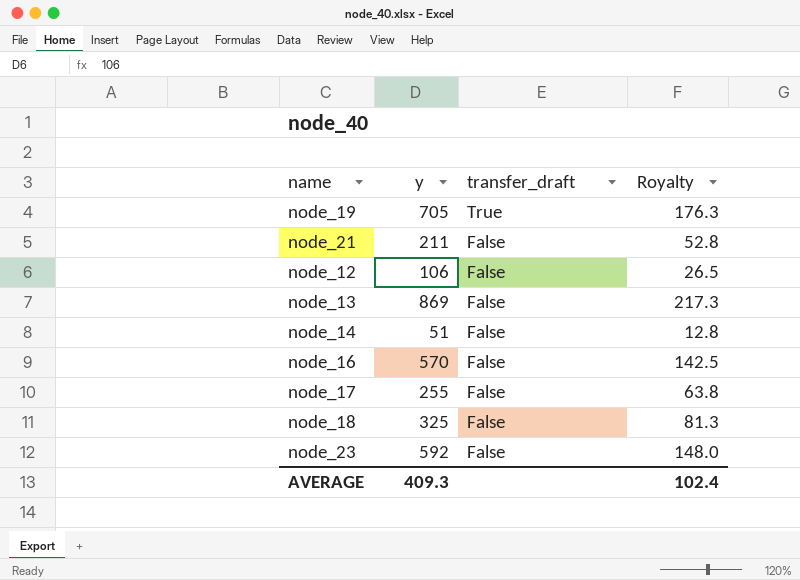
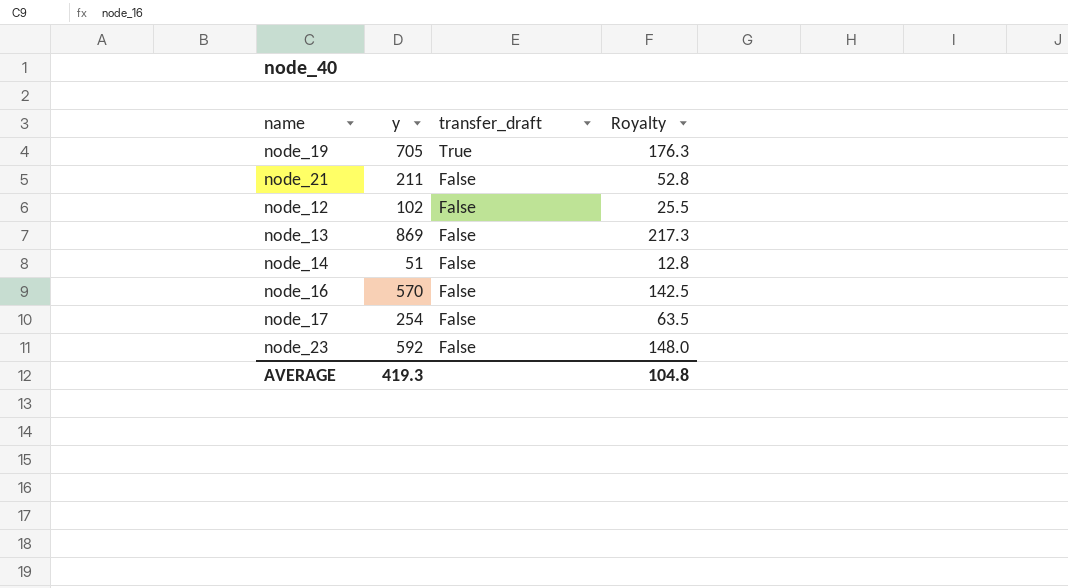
row node_18: 325 | False | 81.3 -> none
node_12 | y: 106 -> 102
node_12 | Royalty: 26.5 -> 25.5
node_17 | y: 255 -> 254
node_17 | Royalty: 63.8 -> 63.5
AVERAGE | y: 409.3 -> 419.3
AVERAGE | Royalty: 102.4 -> 104.8

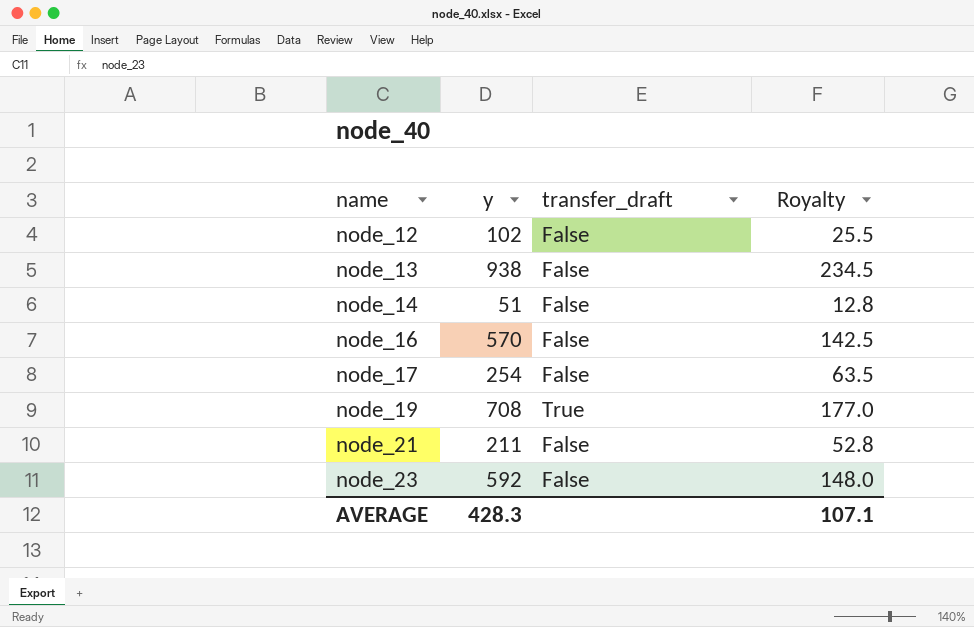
row order: transfer_draft descending -> name ascending
node_13 | y: 869 -> 938
node_13 | Royalty: 217.3 -> 234.5
node_19 | y: 705 -> 708
node_19 | Royalty: 176.3 -> 177.0
AVERAGE | y: 419.3 -> 428.3
AVERAGE | Royalty: 104.8 -> 107.1

